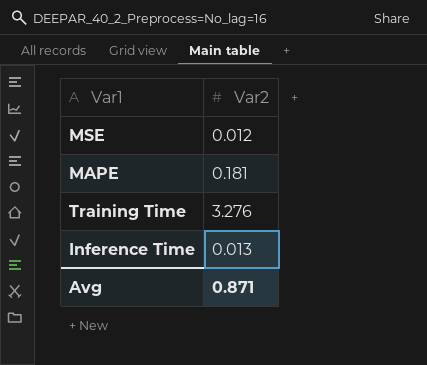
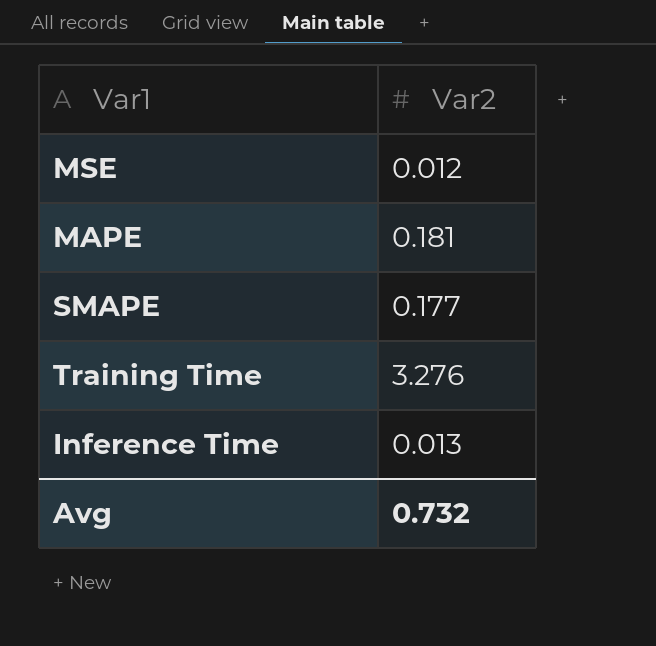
row SMAPE: none -> 0.177
Avg | Var2: 0.871 -> 0.732

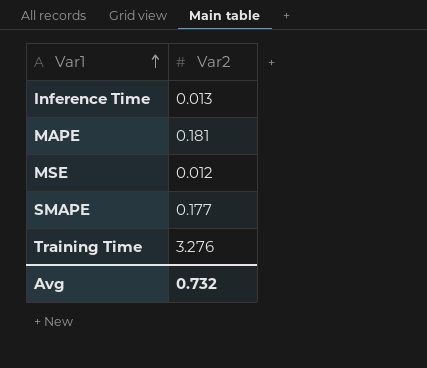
row order: none -> Var1 ascending

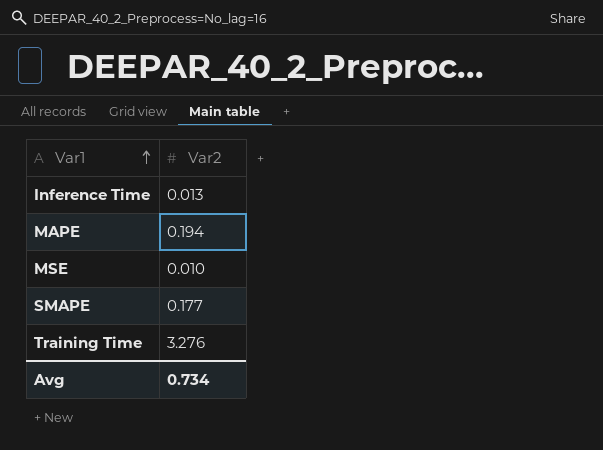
MAPE | Var2: 0.181 -> 0.194
MSE | Var2: 0.012 -> 0.010
Avg | Var2: 0.732 -> 0.734

